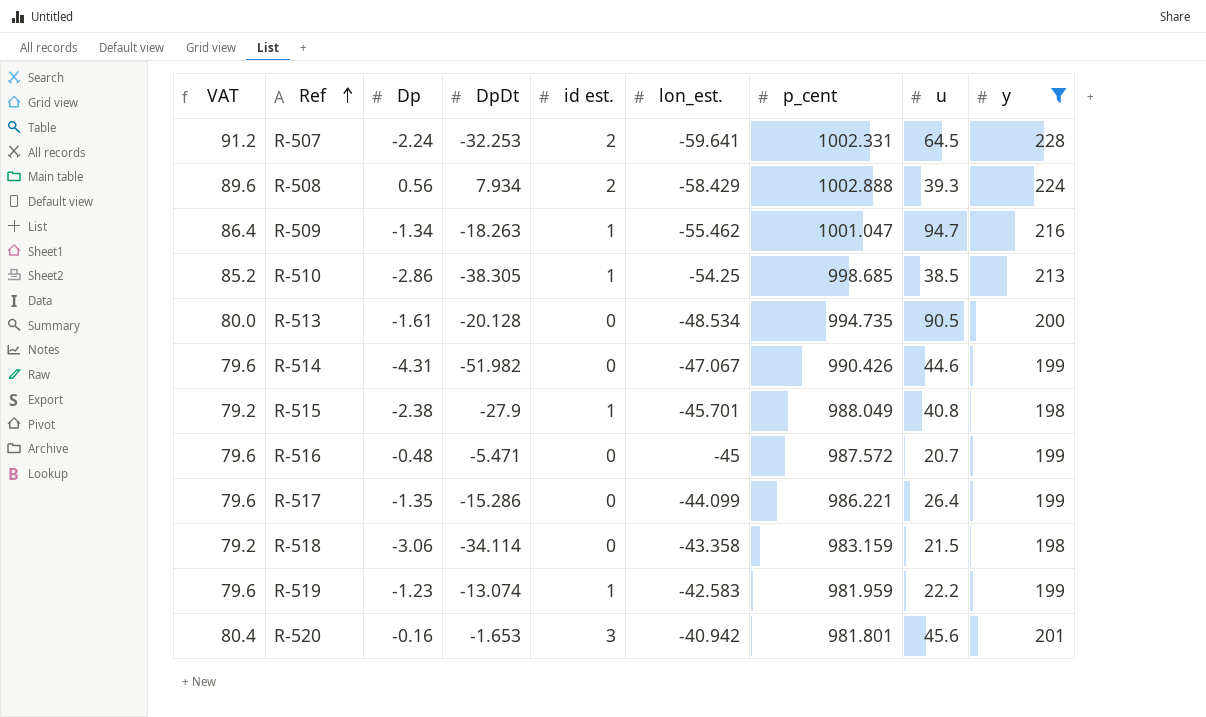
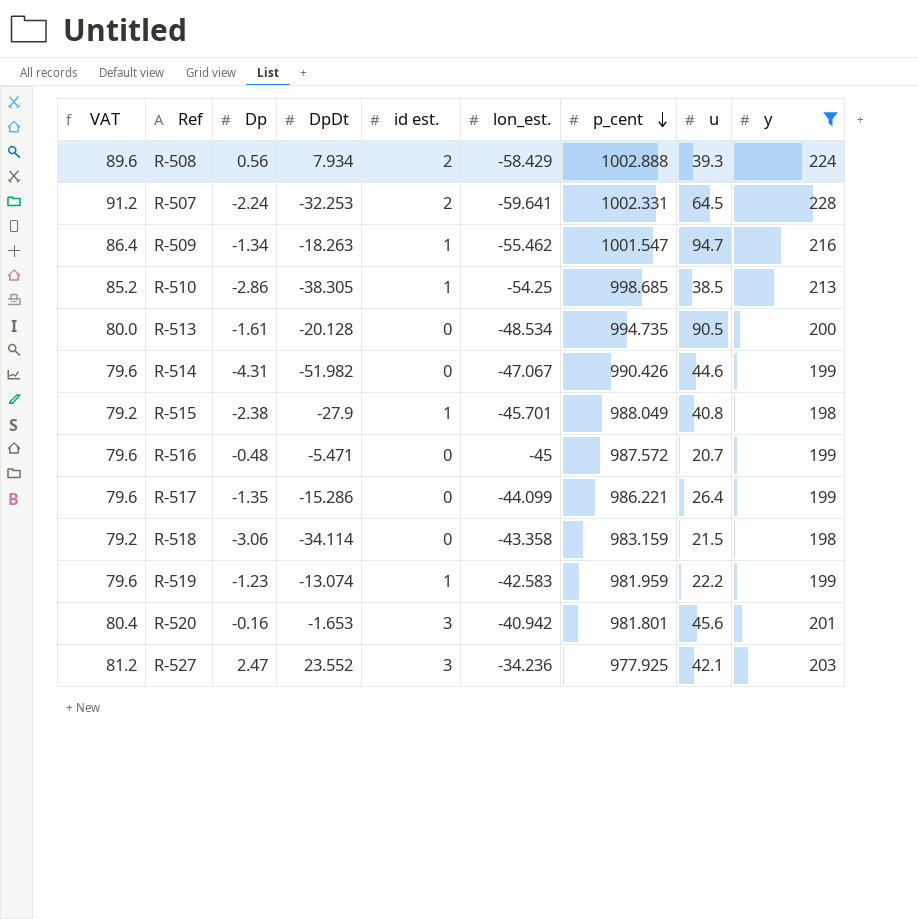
row order: Ref ascending -> p_cent descending
R-509 | p_cent: 1001.047 -> 1001.547
row R-527: none -> 81.2 | 2.47 | 23.552 | 3 | -34.236 | 977.925 | 42.1 | 203

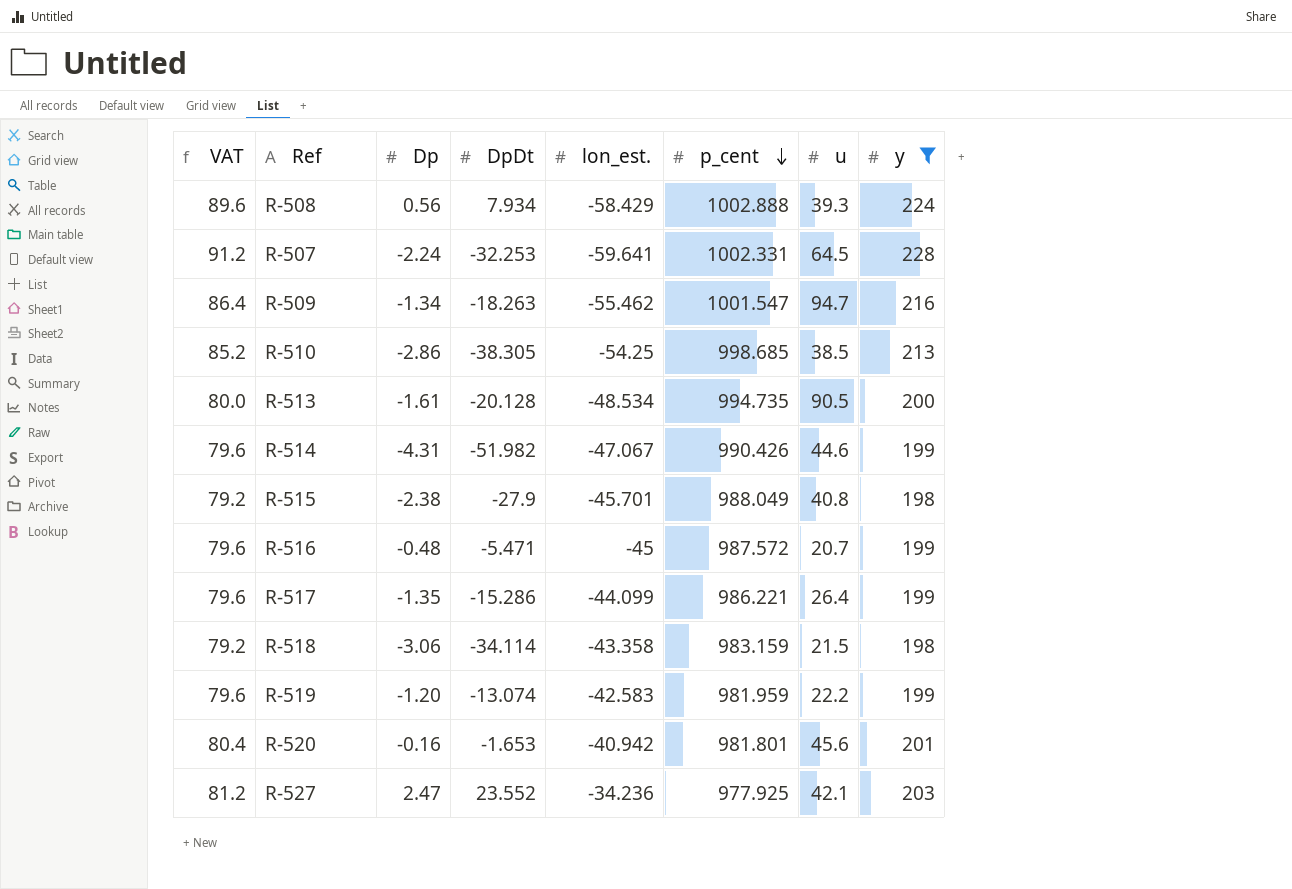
column id est. | position: 5 -> none
R-519 | Dp: -1.23 -> -1.20

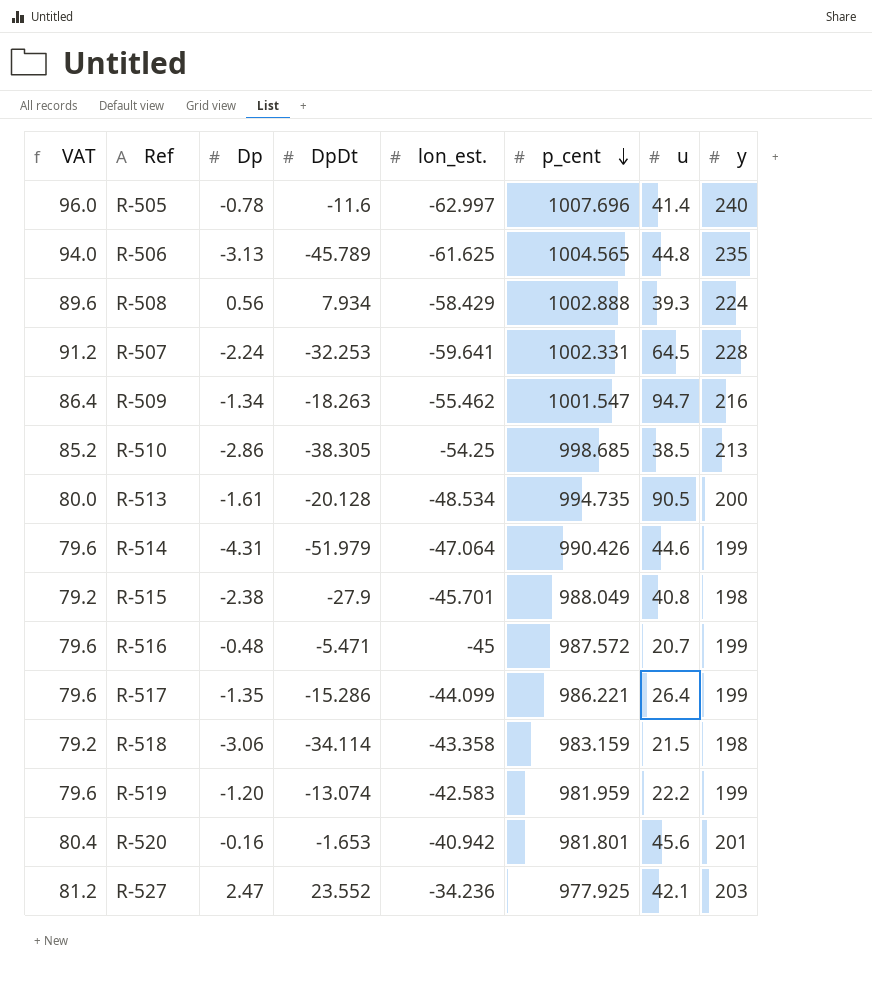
filter: y <= 228 -> none
R-514 | DpDt: -51.982 -> -51.979
R-514 | lon_est.: -47.067 -> -47.064

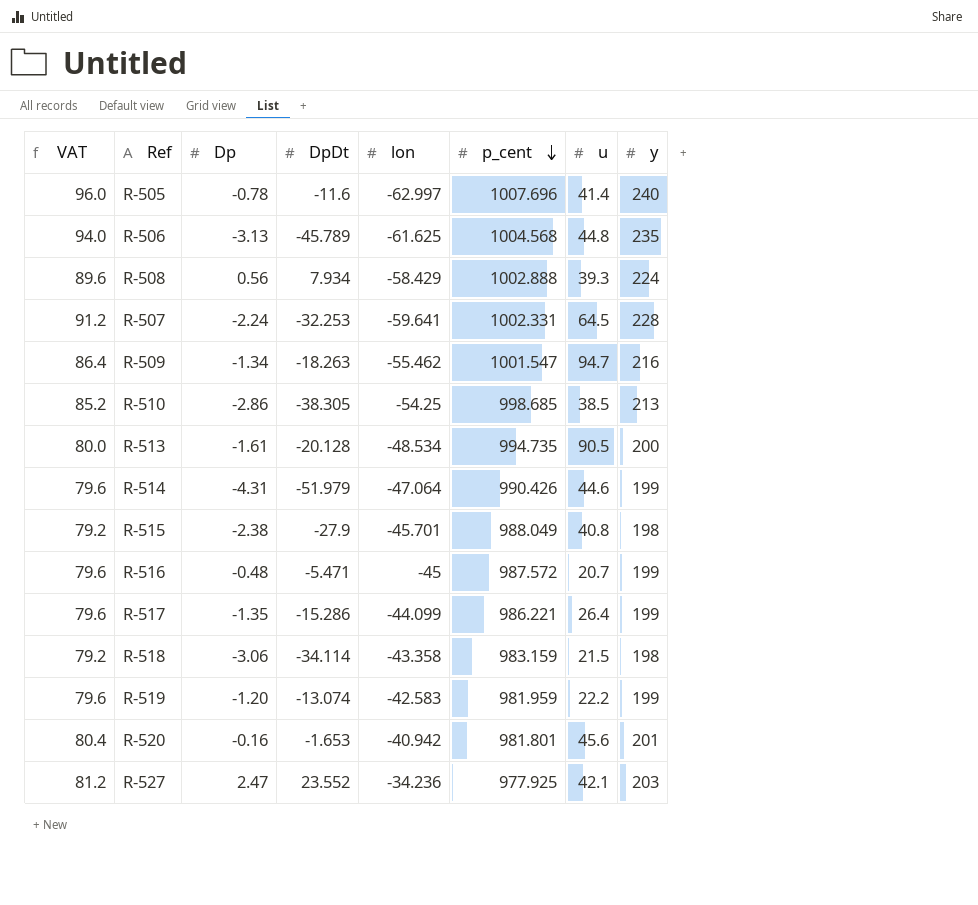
column name: lon_est. -> lon
R-506 | p_cent: 1004.565 -> 1004.568

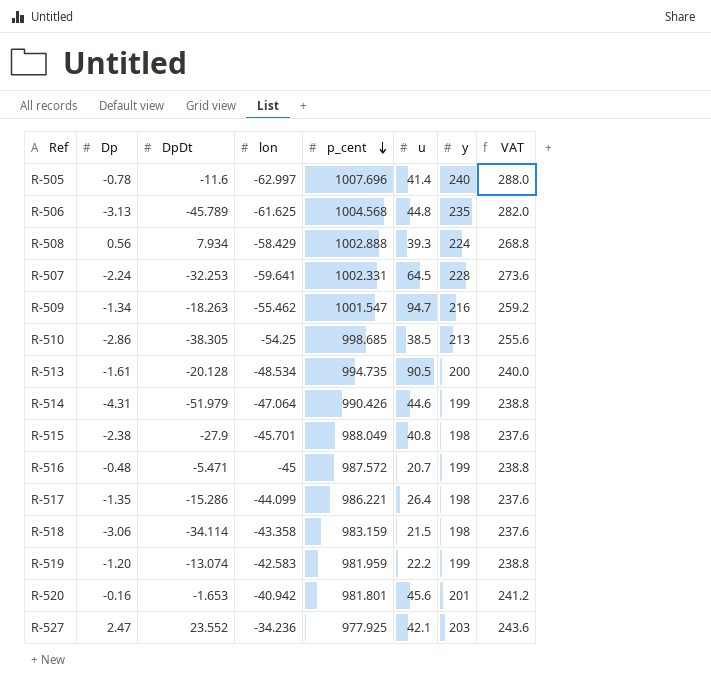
column VAT | formula: [y] * 0.4 -> [y] * 1.2
column VAT | position: 1 -> 8
R-517 | y: 199 -> 198

